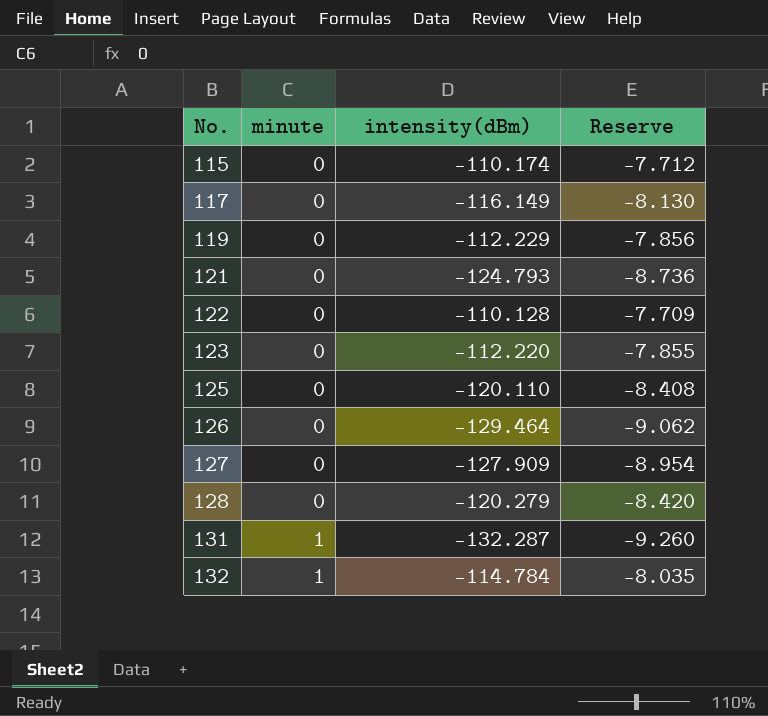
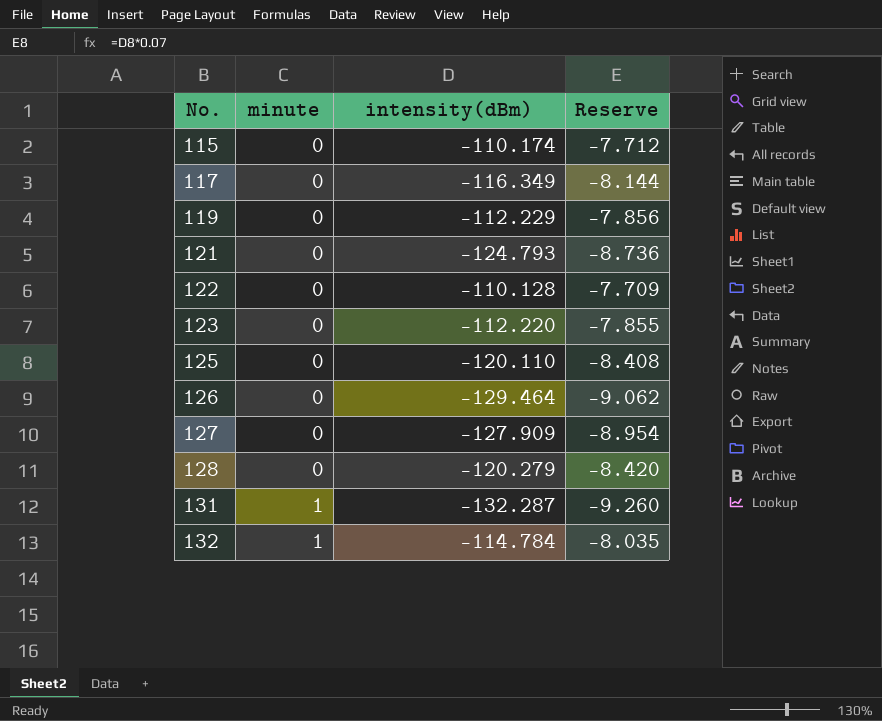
117 | intensity(dBm): -116.149 -> -116.349
117 | Reserve: -8.130 -> -8.144

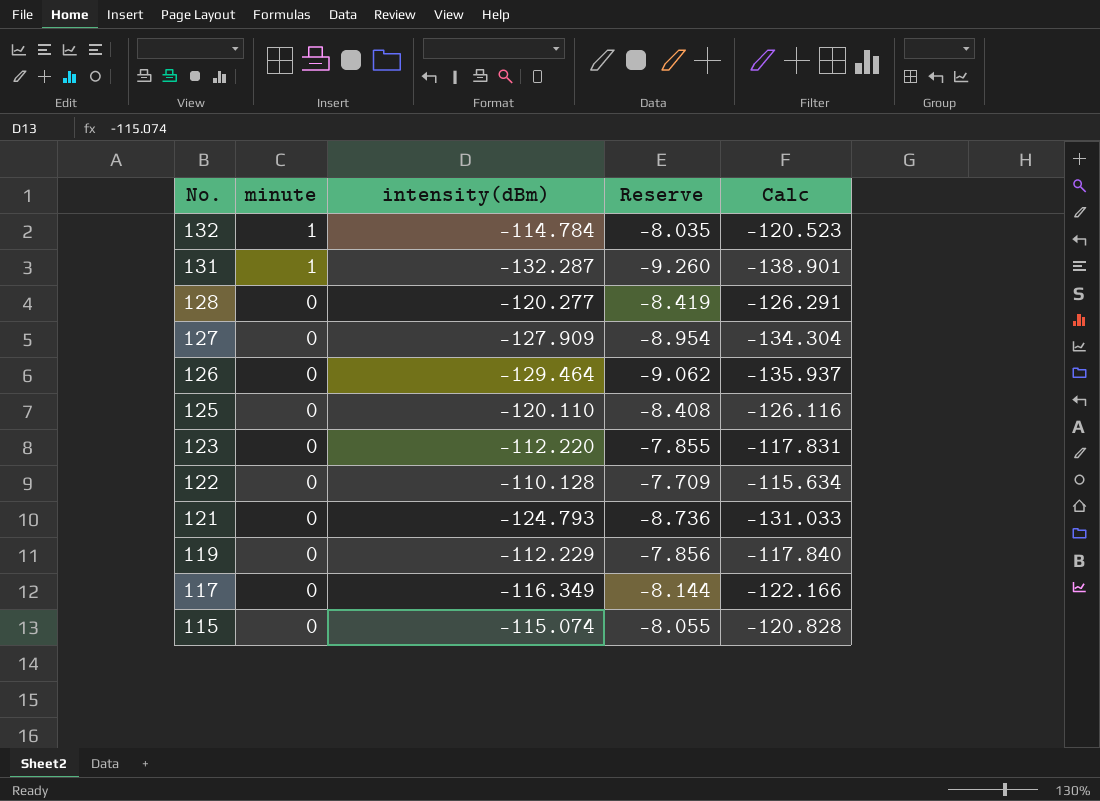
row order: No. ascending -> No. descending
column Calc | formula: none -> [intensity(dBm)] * 1.05
128 | intensity(dBm): -120.279 -> -120.277
128 | Reserve: -8.420 -> -8.419
115 | intensity(dBm): -110.174 -> -115.074
115 | Reserve: -7.712 -> -8.055

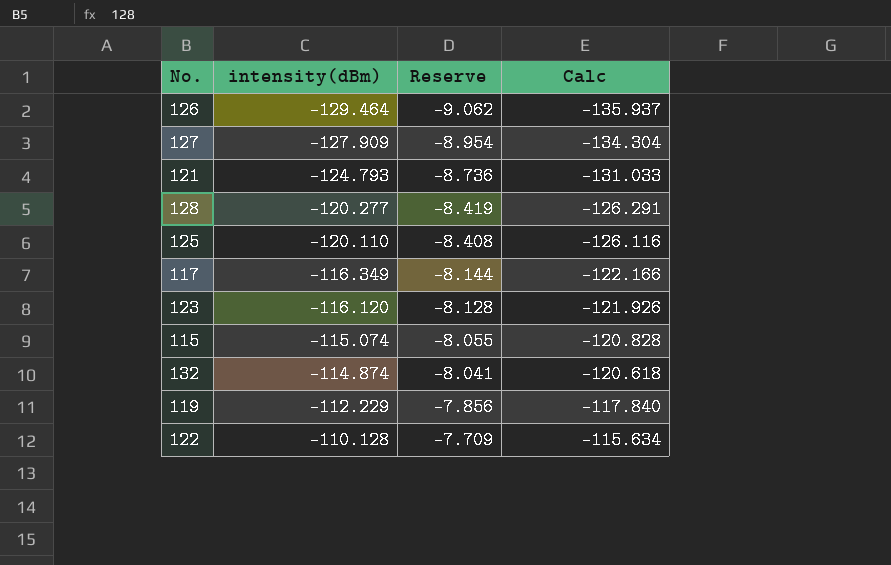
row order: No. descending -> intensity(dBm) ascending
column minute | position: 2 -> none
row 131: 1 | -132.287 | -9.260 | -138.901 -> none
123 | intensity(dBm): -112.220 -> -116.120
123 | Reserve: -7.855 -> -8.128
123 | Calc: -117.831 -> -121.926
132 | intensity(dBm): -114.784 -> -114.874
132 | Reserve: -8.035 -> -8.041
132 | Calc: -120.523 -> -120.618

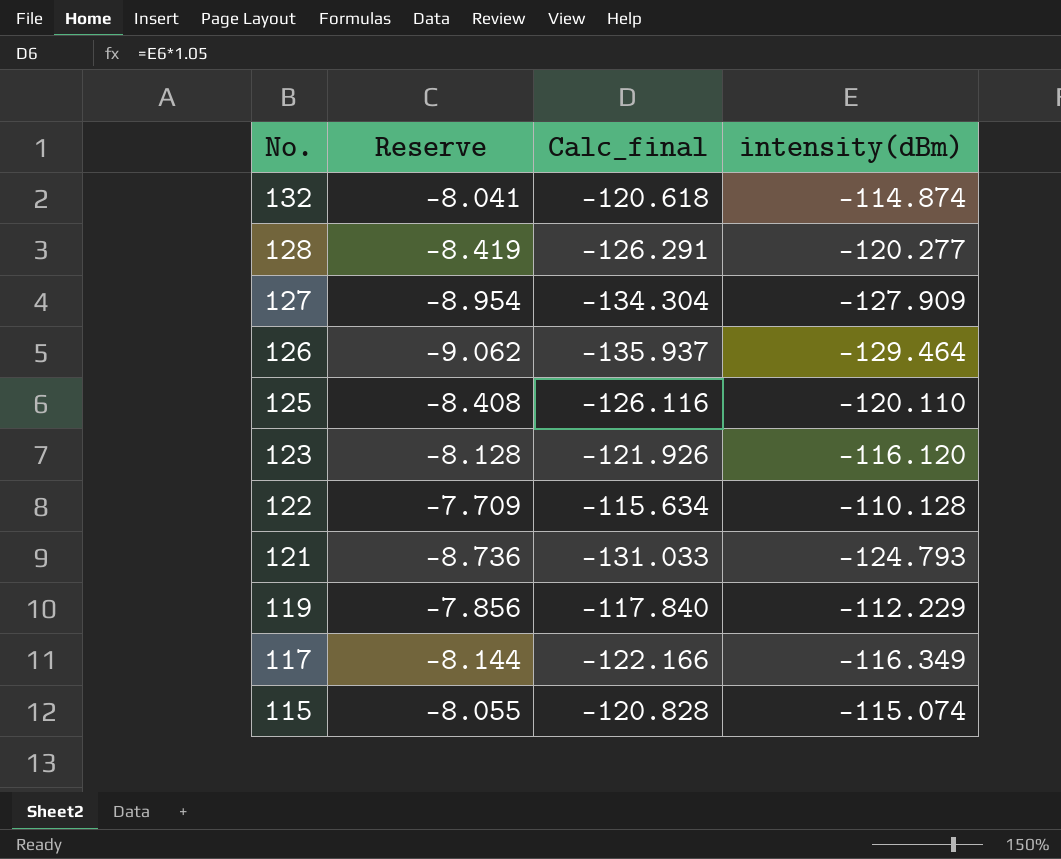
row order: intensity(dBm) ascending -> No. descending
column name: Calc -> Calc_final
column intensity(dBm) | position: 2 -> 4

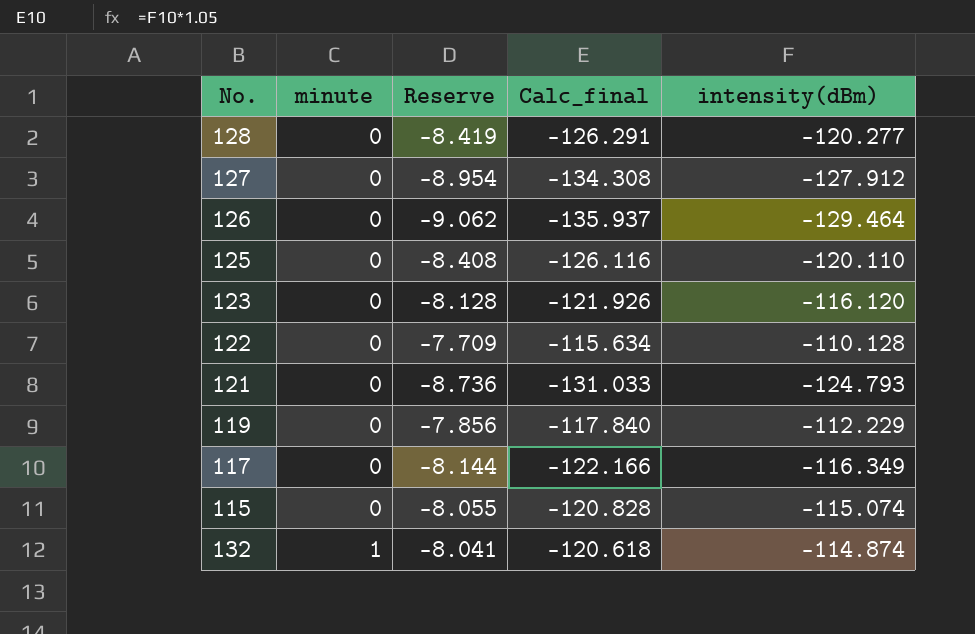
row order: No. descending -> minute ascending
column minute | position: none -> 2
127 | Calc_final: -134.304 -> -134.308
127 | intensity(dBm): -127.909 -> -127.912

